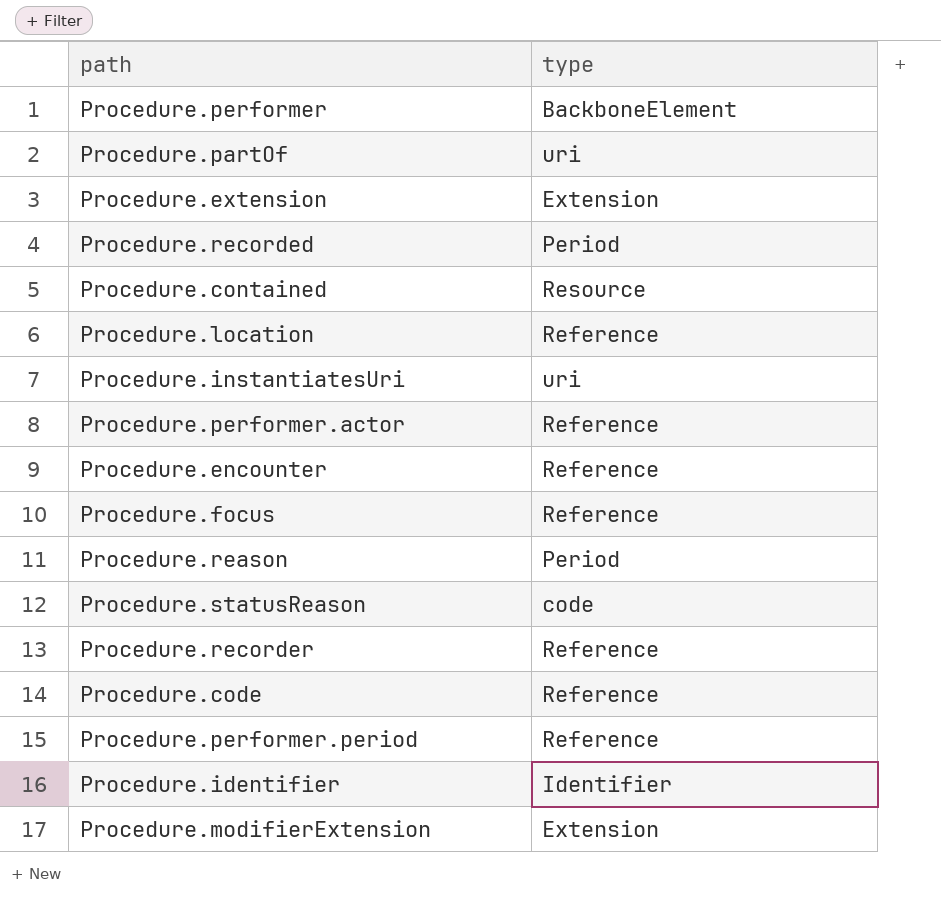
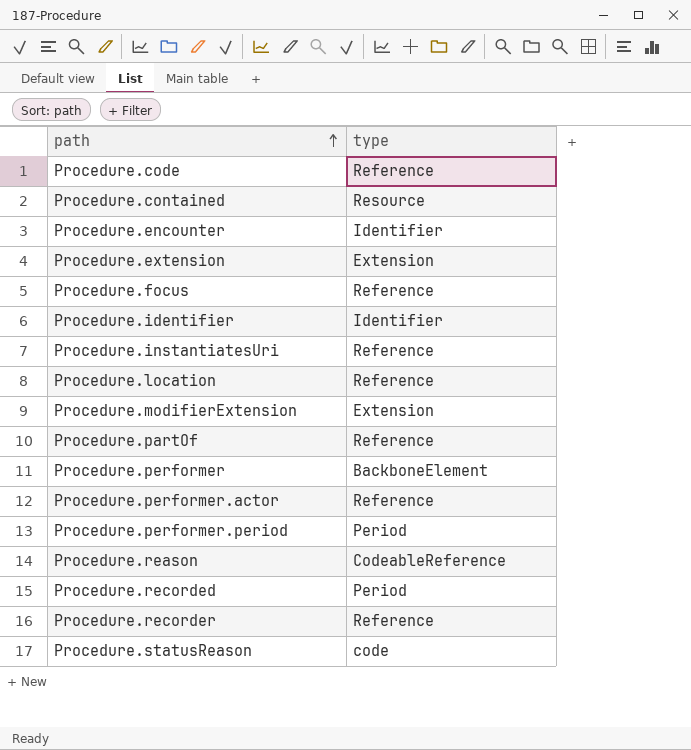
row order: none -> path ascending
Procedure.encounter | type: Reference -> Identifier
Procedure.instantiatesUri | type: uri -> Reference
Procedure.partOf | type: uri -> Reference
Procedure.performer.period | type: Reference -> Period
Procedure.reason | type: Period -> CodeableReference

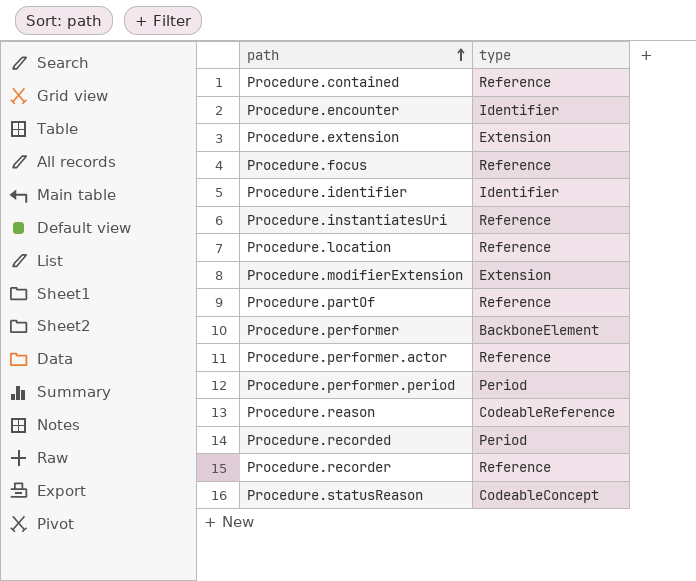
row Procedure.code: Reference -> none
Procedure.contained | type: Resource -> Reference
Procedure.statusReason | type: code -> CodeableConcept

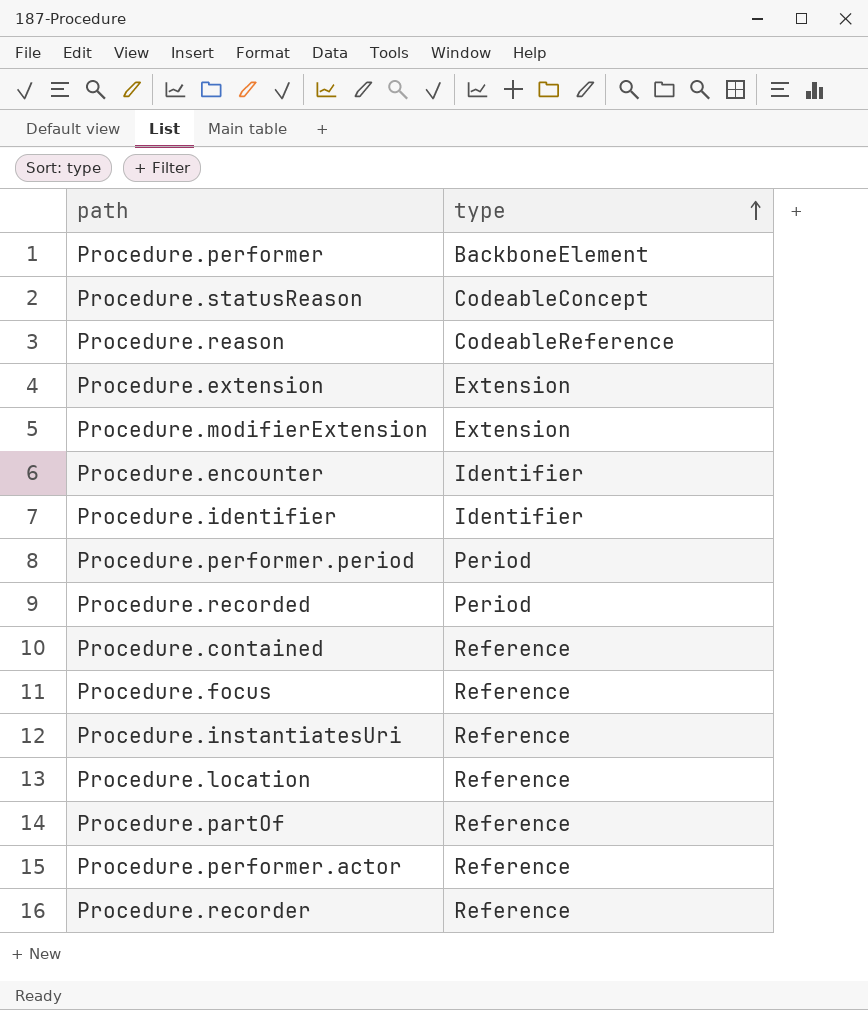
row order: path ascending -> type ascending

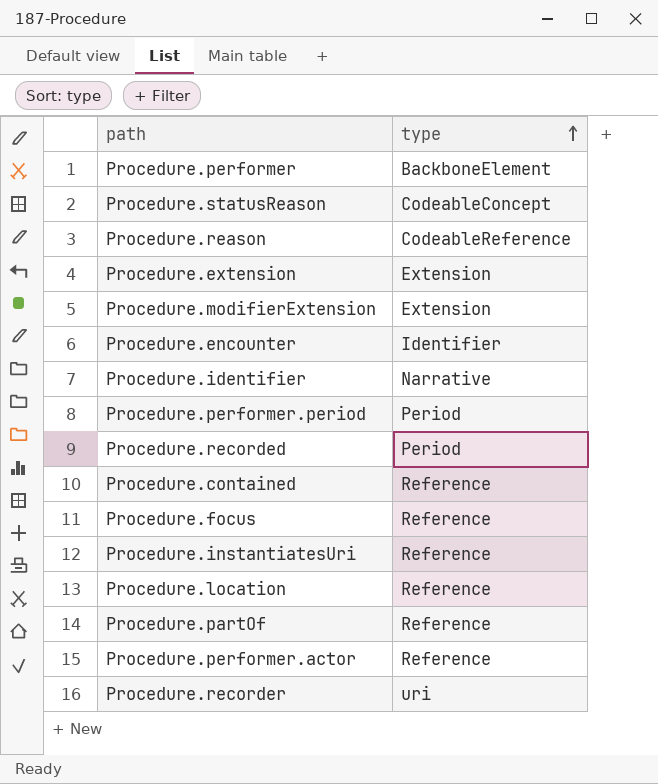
Procedure.identifier | type: Identifier -> Narrative
Procedure.recorder | type: Reference -> uri

